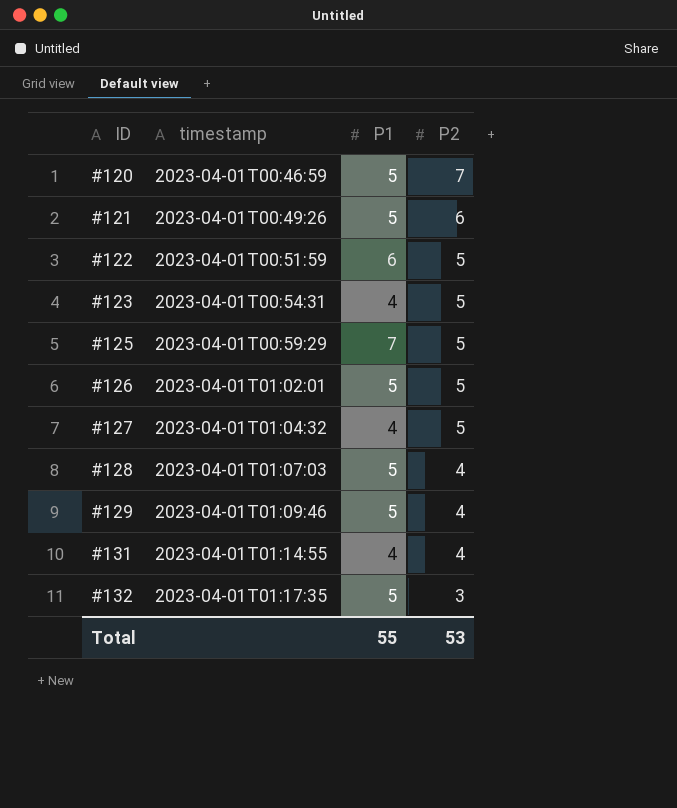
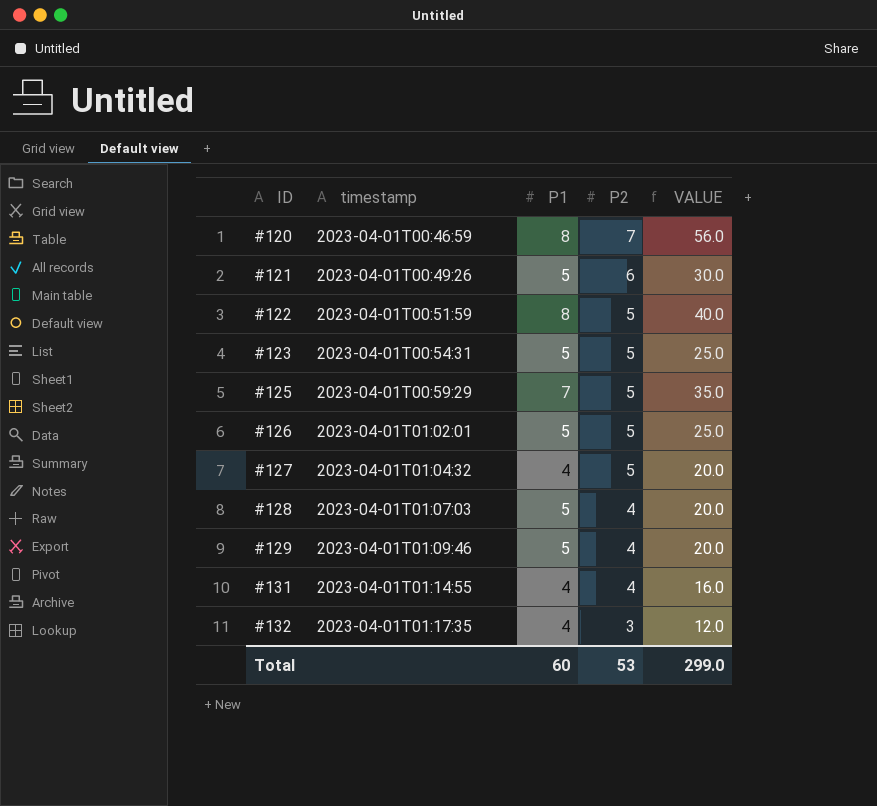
column VALUE | formula: none -> [P1] * [P2]
#120 | P1: 5 -> 8
#122 | P1: 6 -> 8
#123 | P1: 4 -> 5
#132 | P1: 5 -> 4
Total | P1: 55 -> 60

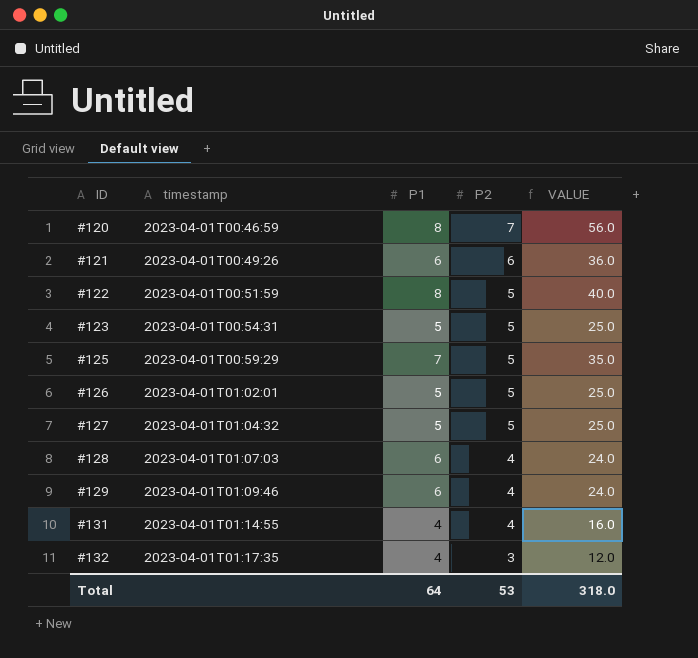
#121 | P1: 5 -> 6
#121 | VALUE: 30.0 -> 36.0
#127 | P1: 4 -> 5
#127 | VALUE: 20.0 -> 25.0
#128 | P1: 5 -> 6
#128 | VALUE: 20.0 -> 24.0
#129 | P1: 5 -> 6
#129 | VALUE: 20.0 -> 24.0
Total | P1: 60 -> 64
Total | VALUE: 299.0 -> 318.0

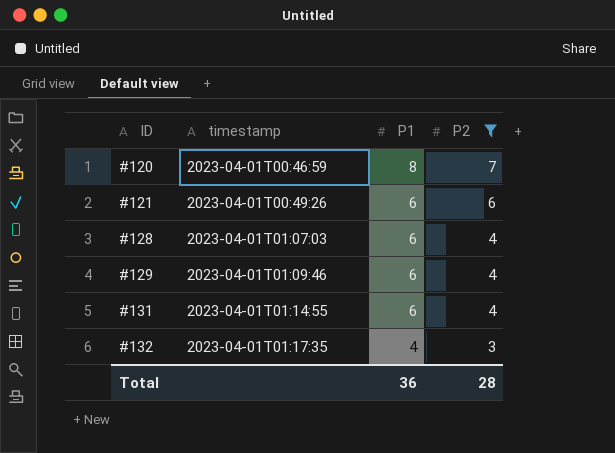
filter: none -> P2 != 5
column VALUE | formula: [P1] * [P2] -> none
#131 | P1: 4 -> 6
Total | P1: 64 -> 36
Total | P2: 53 -> 28

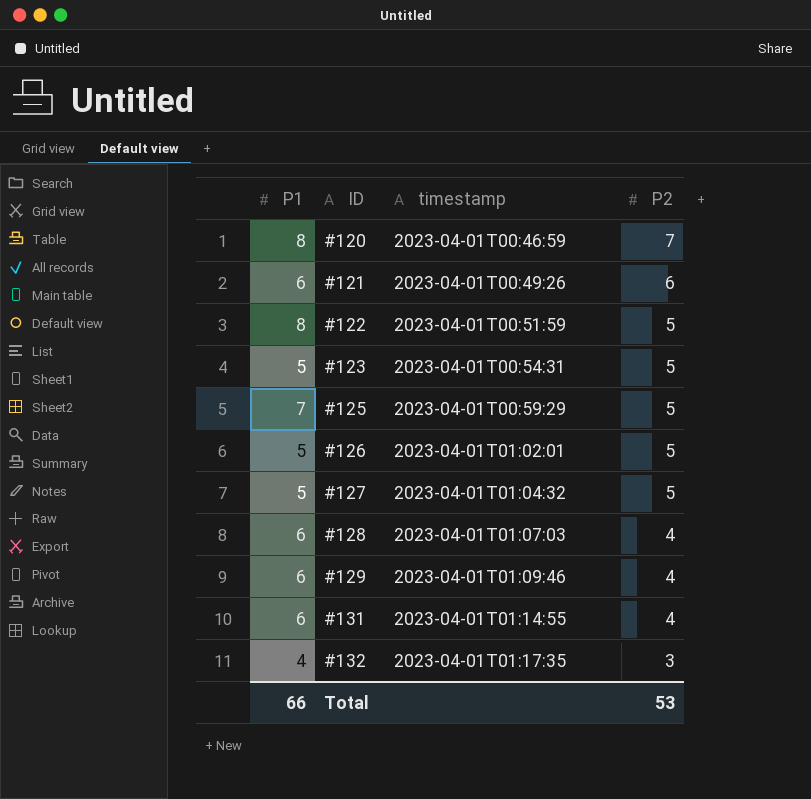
filter: P2 != 5 -> none
column P1 | position: 3 -> 1
Total | P1: 36 -> 66
Total | P2: 28 -> 53

